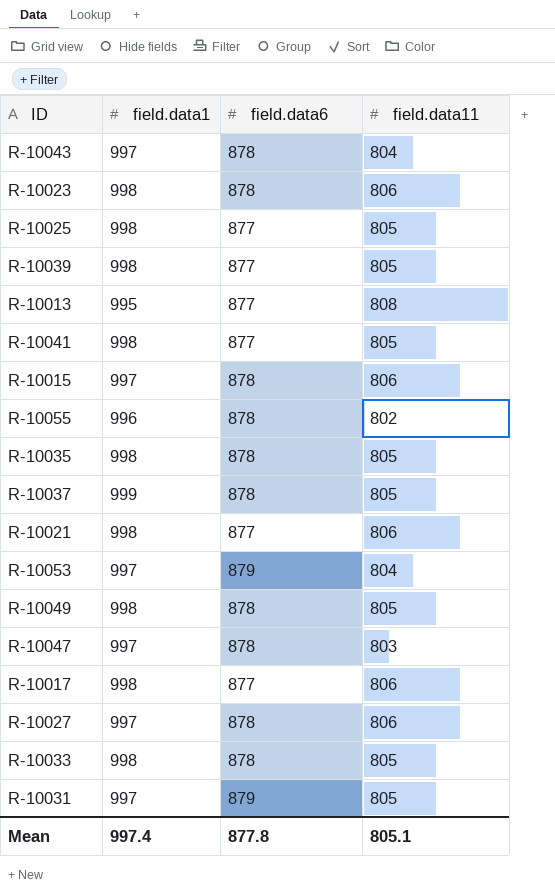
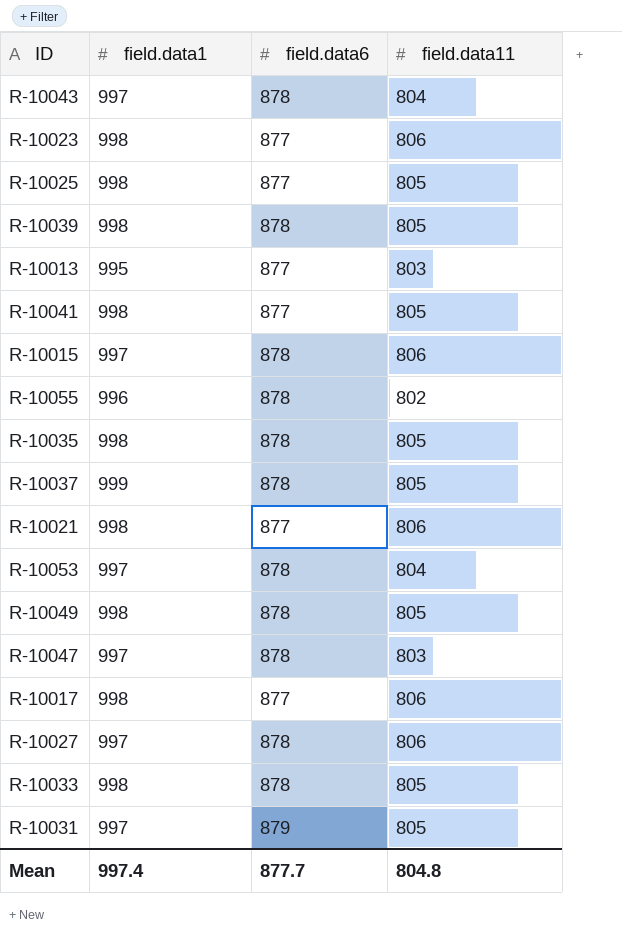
R-10023 | field.data6: 878 -> 877
R-10039 | field.data6: 877 -> 878
R-10013 | field.data11: 808 -> 803
R-10053 | field.data6: 879 -> 878
Mean | field.data6: 877.8 -> 877.7
Mean | field.data11: 805.1 -> 804.8

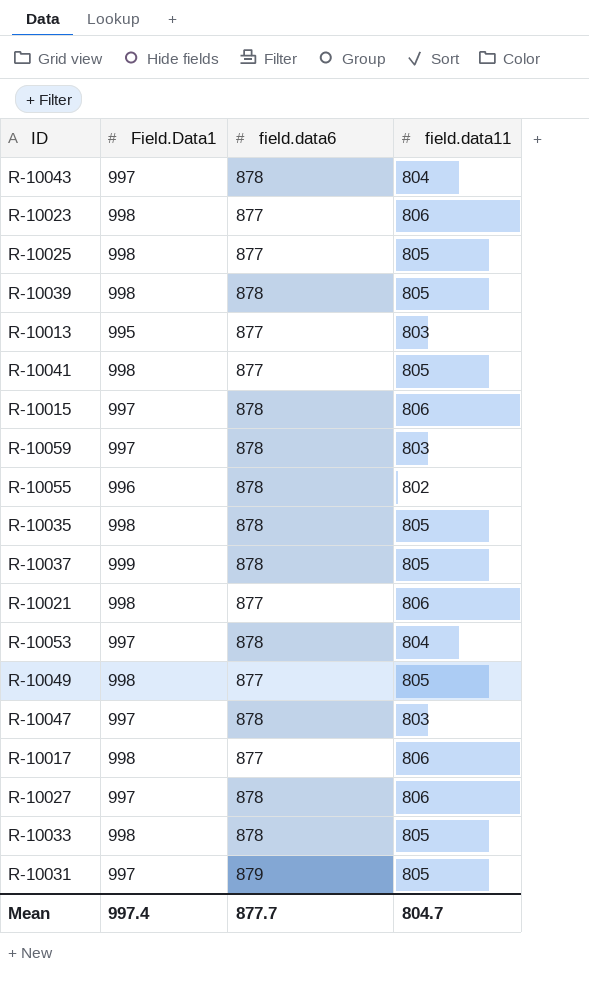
column name: field.data1 -> Field.Data1
row R-10059: none -> 997 | 878 | 803
R-10049 | field.data6: 878 -> 877
Mean | field.data11: 804.8 -> 804.7

